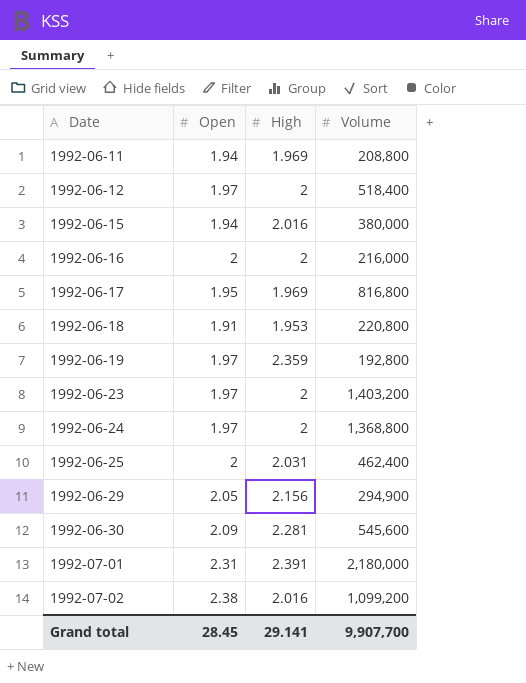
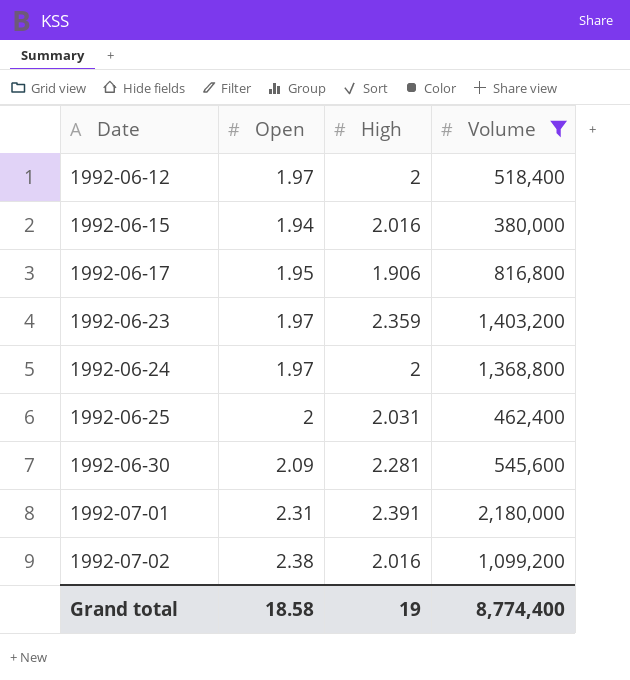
filter: none -> Volume >= 380,000
1992-06-17 | High: 1.969 -> 1.906
1992-06-23 | High: 2 -> 2.359
Grand total | Open: 28.45 -> 18.58
Grand total | High: 29.141 -> 19
Grand total | Volume: 9,907,700 -> 8,774,400

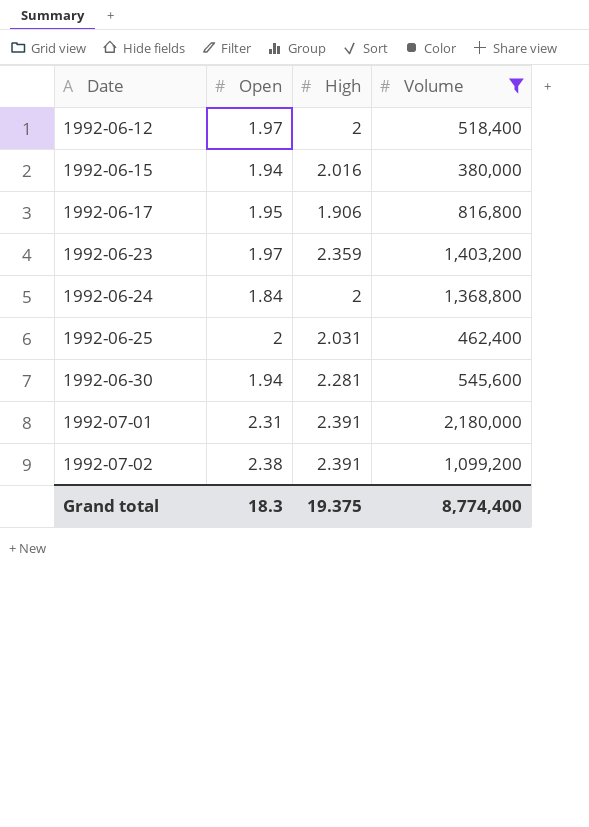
1992-06-24 | Open: 1.97 -> 1.84
1992-06-30 | Open: 2.09 -> 1.94
1992-07-02 | High: 2.016 -> 2.391
Grand total | Open: 18.58 -> 18.3
Grand total | High: 19 -> 19.375

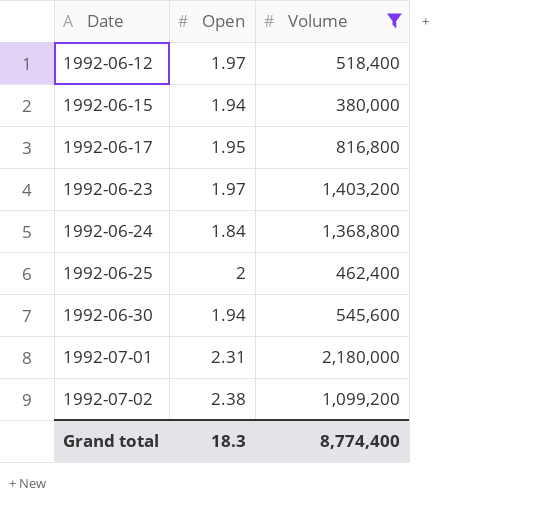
column High | position: 3 -> none

